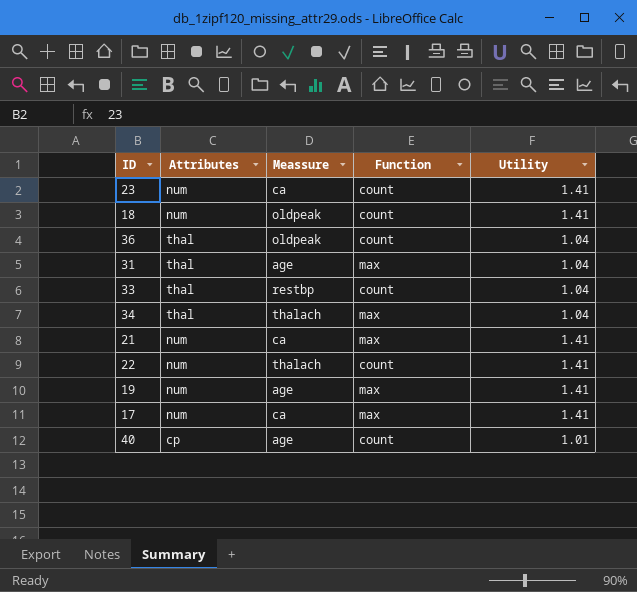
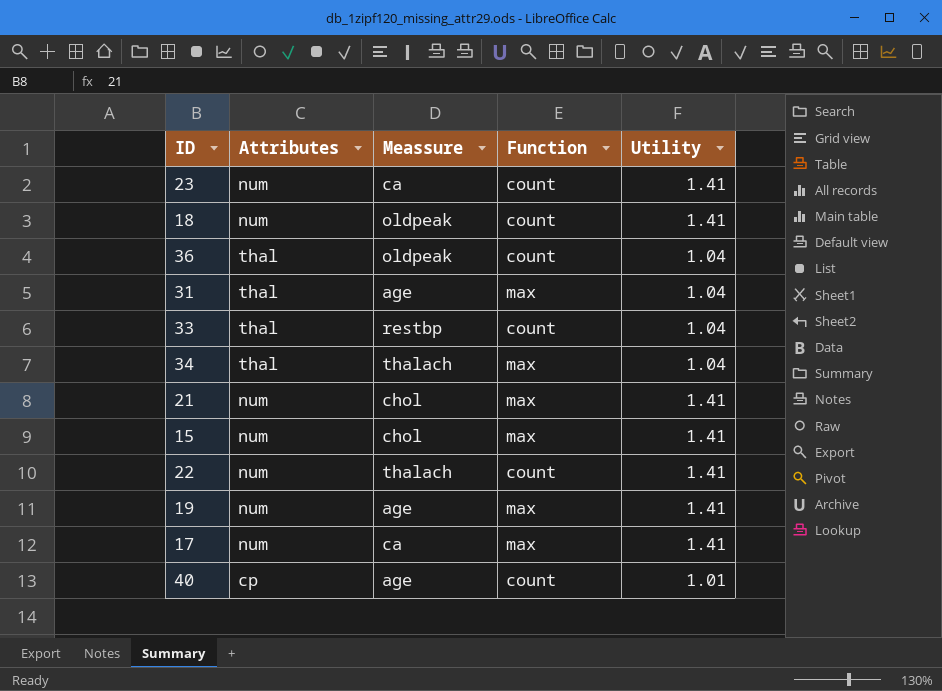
21 | Meassure: ca -> chol
row 15: none -> num | chol | max | 1.41

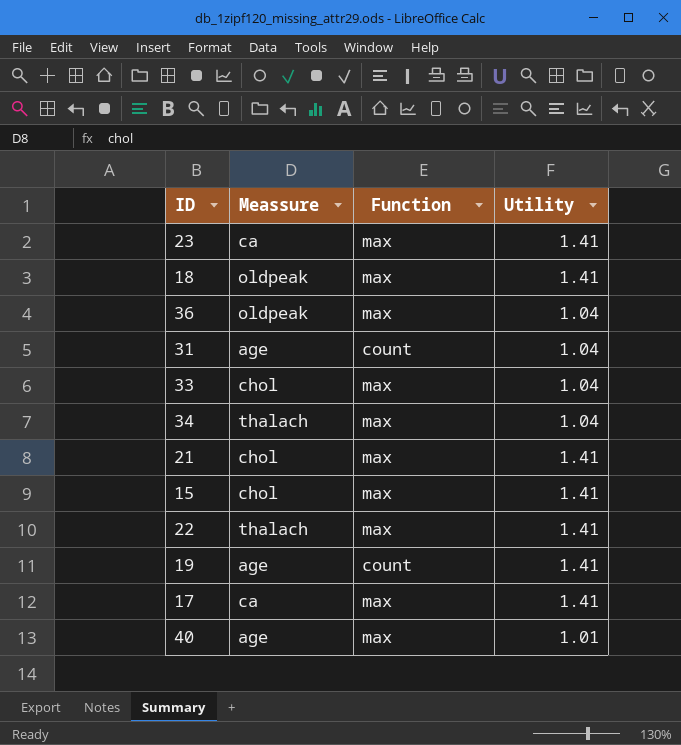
column Attributes | position: 2 -> none
23 | Function: count -> max
18 | Function: count -> max
36 | Function: count -> max
31 | Function: max -> count
33 | Meassure: restbp -> chol
33 | Function: count -> max
22 | Function: count -> max
19 | Function: max -> count
40 | Function: count -> max

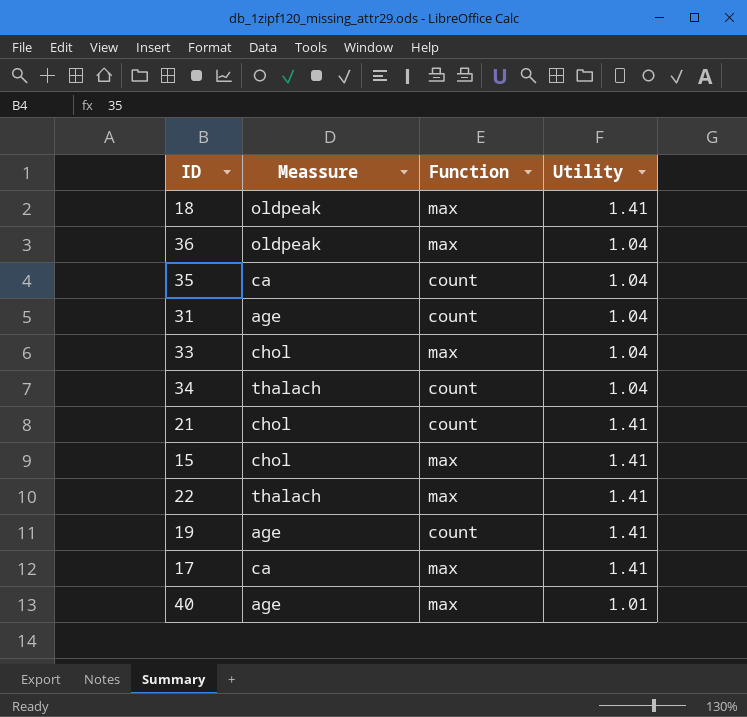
row 23: ca | max | 1.41 -> none
row 35: none -> ca | count | 1.04
34 | Function: max -> count
21 | Function: max -> count

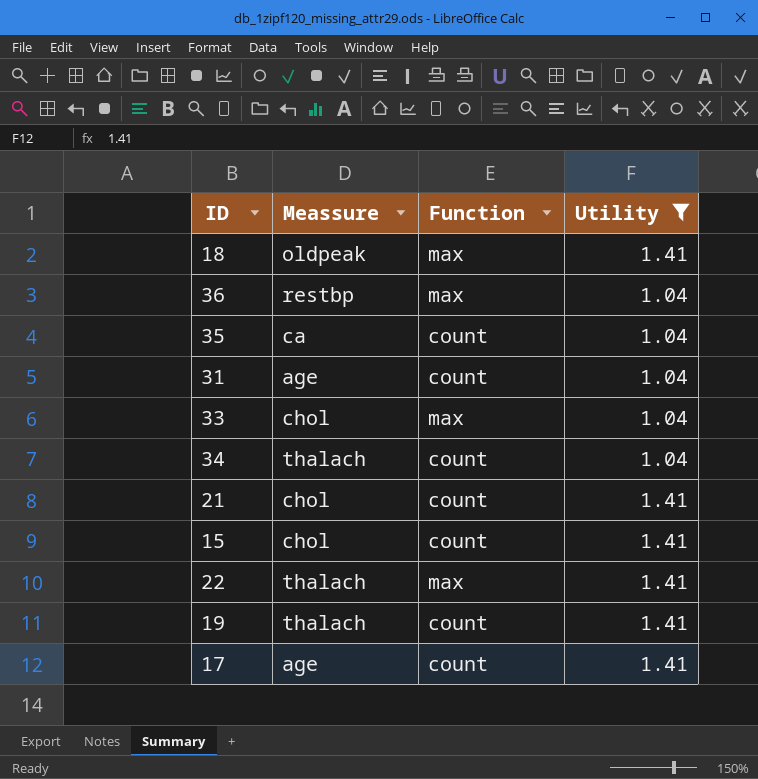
filter: none -> Utility != 1.01
36 | Meassure: oldpeak -> restbp
15 | Function: max -> count
19 | Meassure: age -> thalach
17 | Meassure: ca -> age
17 | Function: max -> count

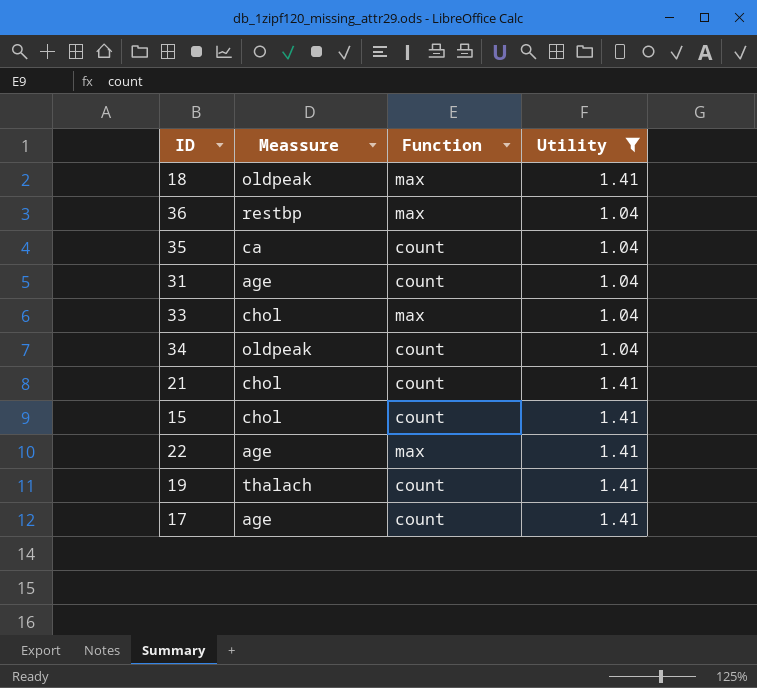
34 | Meassure: thalach -> oldpeak
22 | Meassure: thalach -> age

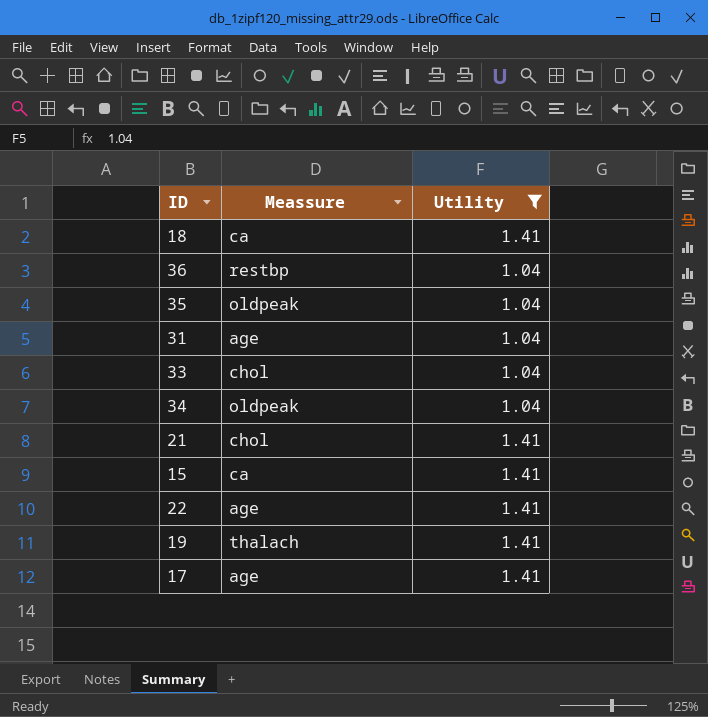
column Function | position: 3 -> none
18 | Meassure: oldpeak -> ca
35 | Meassure: ca -> oldpeak
15 | Meassure: chol -> ca

